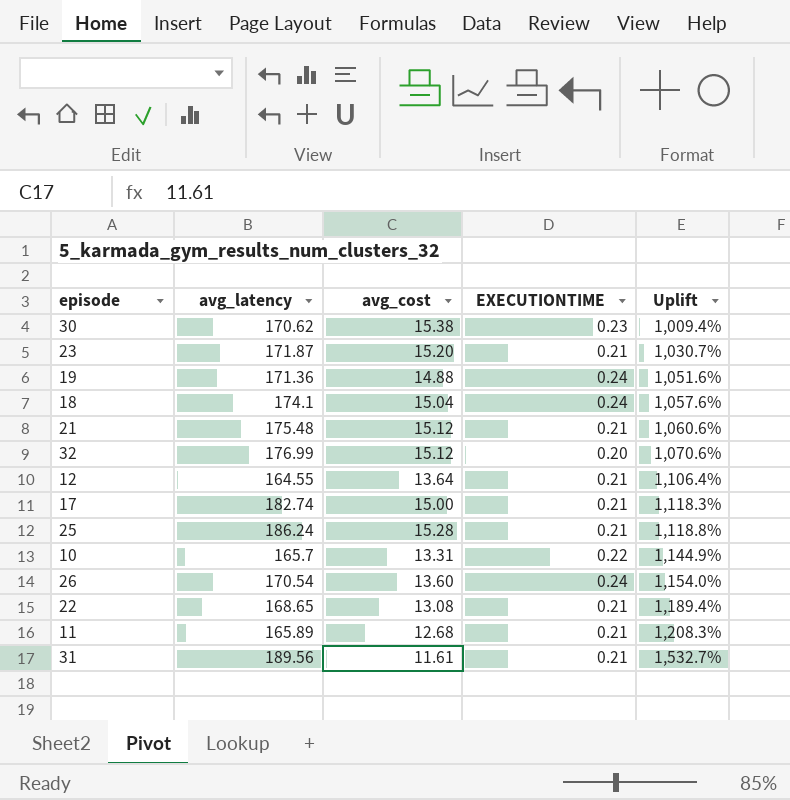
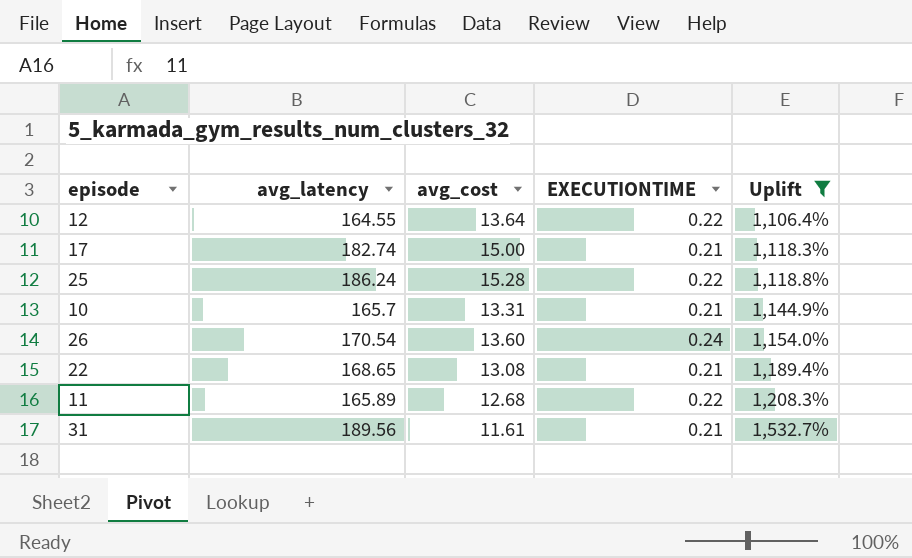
filter: none -> Uplift >= 1,106.4%
12 | EXECUTIONTIME: 0.21 -> 0.22
25 | EXECUTIONTIME: 0.21 -> 0.22
10 | EXECUTIONTIME: 0.22 -> 0.21
11 | EXECUTIONTIME: 0.21 -> 0.22

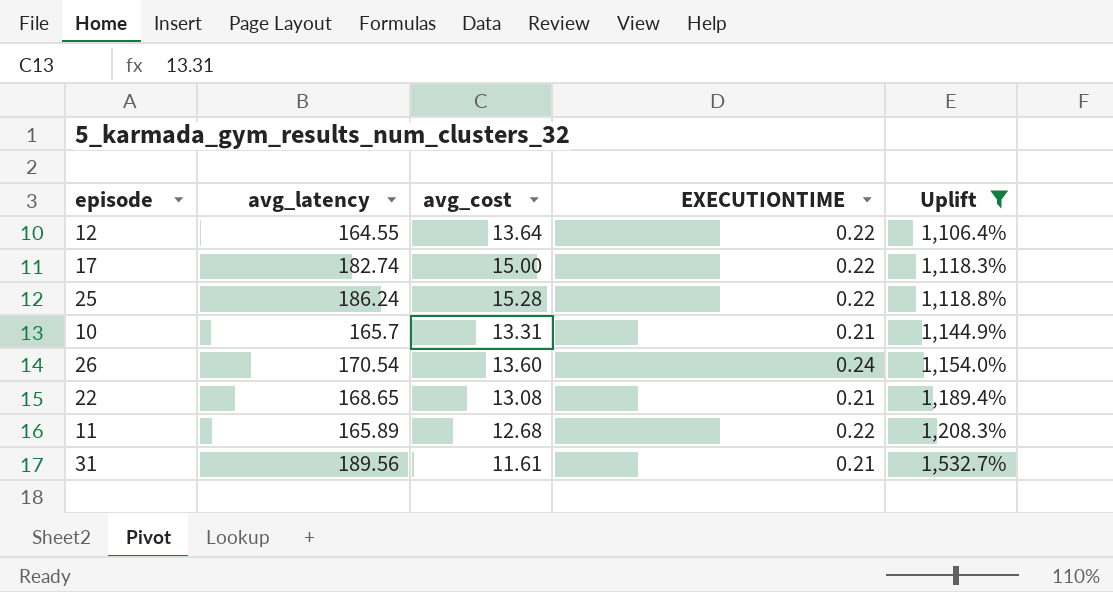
17 | EXECUTIONTIME: 0.21 -> 0.22

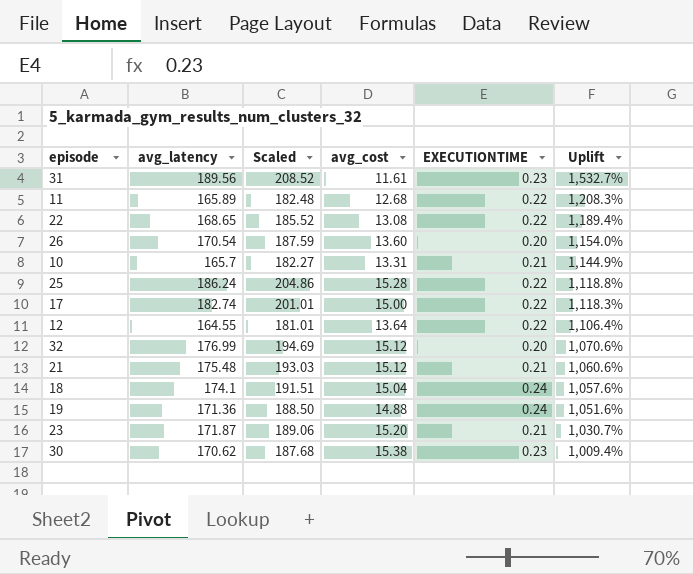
filter: Uplift >= 1,106.4% -> none
row order: Uplift ascending -> Uplift descending
column Scaled | formula: none -> [avg_latency] * 1.1
31 | EXECUTIONTIME: 0.21 -> 0.23
22 | EXECUTIONTIME: 0.21 -> 0.22
26 | EXECUTIONTIME: 0.24 -> 0.20

